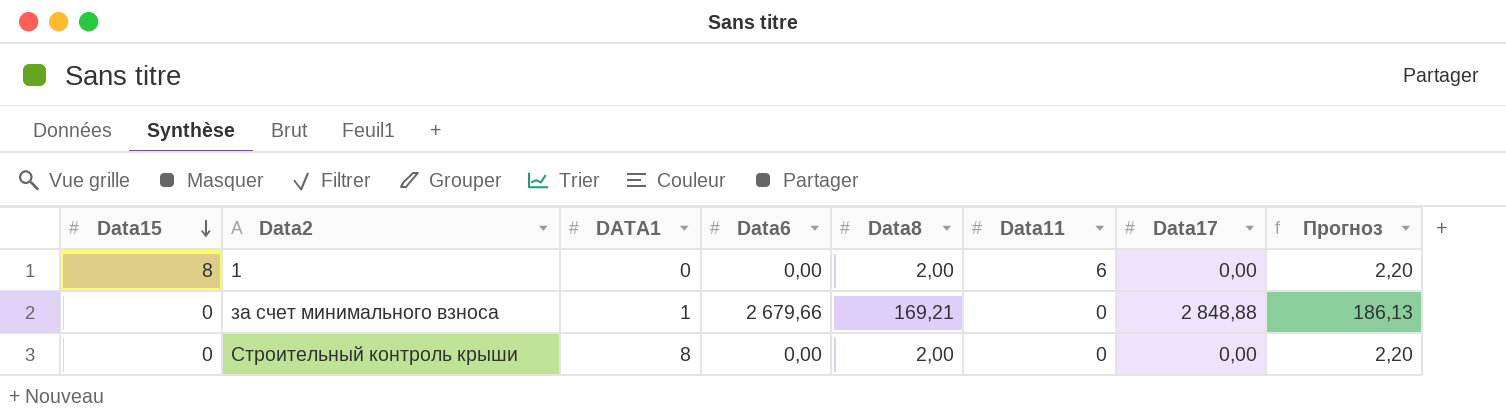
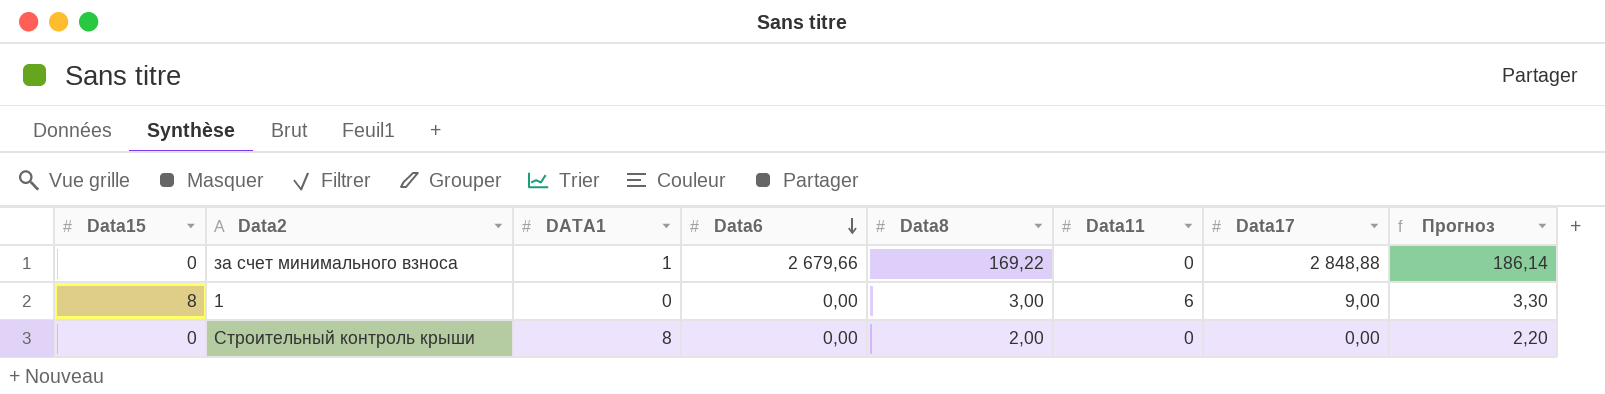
row order: Data15 descending -> Data6 descending
за счет минимального взноса | Data8: 169,21 -> 169,22
за счет минимального взноса | Прогноз: 186,13 -> 186,14
1 | Data8: 2,00 -> 3,00
1 | Data17: 0,00 -> 9,00
1 | Прогноз: 2,20 -> 3,30

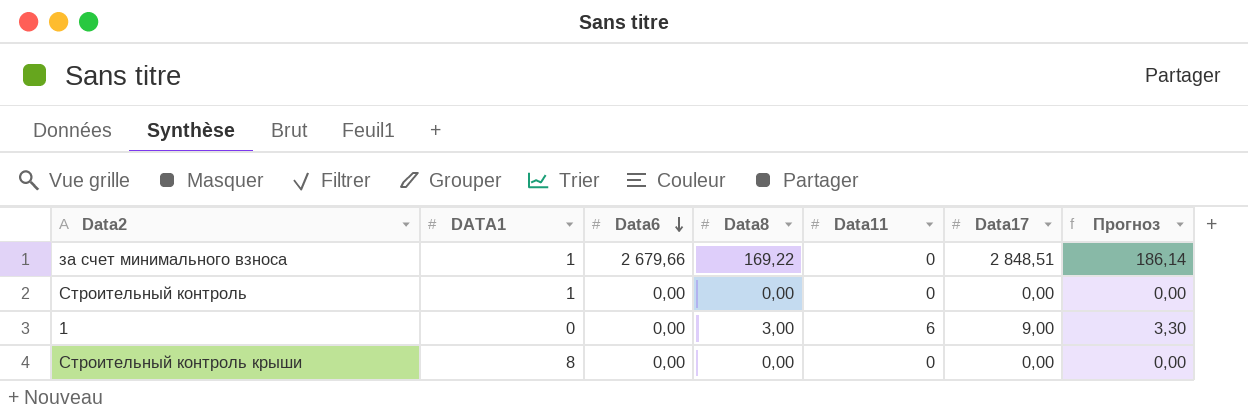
column Data15 | position: 1 -> none
за счет минимального взноса | Data17: 2 848,88 -> 2 848,51
row Строительный контроль: none -> 1 | 0,00 | 0,00 | 0 | 0,00 | 0,00
Строительный контроль крыши | Data8: 2,00 -> 0,00
Строительный контроль крыши | Прогноз: 2,20 -> 0,00

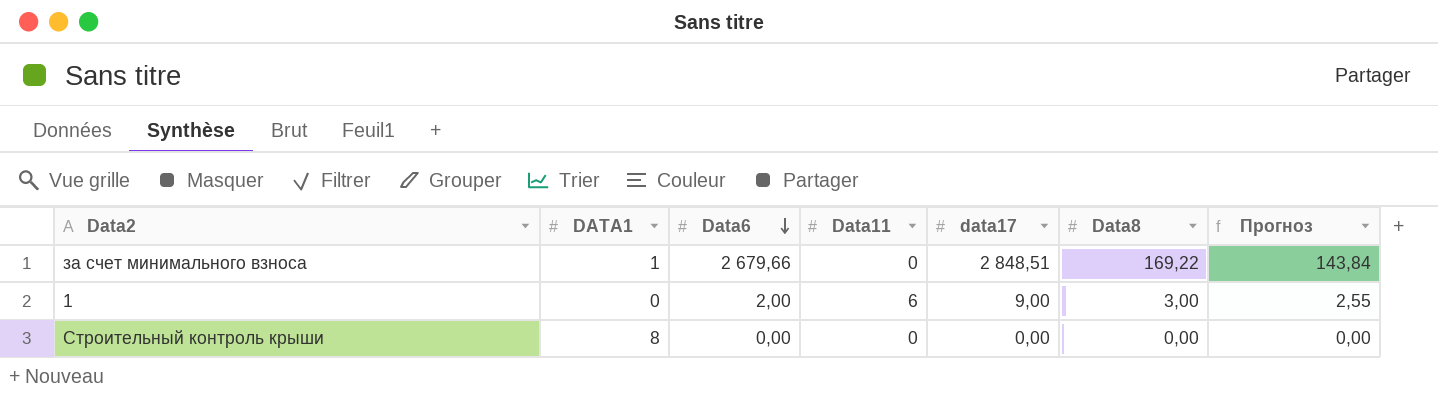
column name: Data17 -> data17
column Data8 | position: 4 -> 6
column Прогноз | formula: [Data8] * 1,1 -> [Data8] * 0,85
row Строительный контроль: 1 | 0,00 | 0,00 | 0 | 0,00 | 0,00 -> none
1 | Data6: 0,00 -> 2,00

